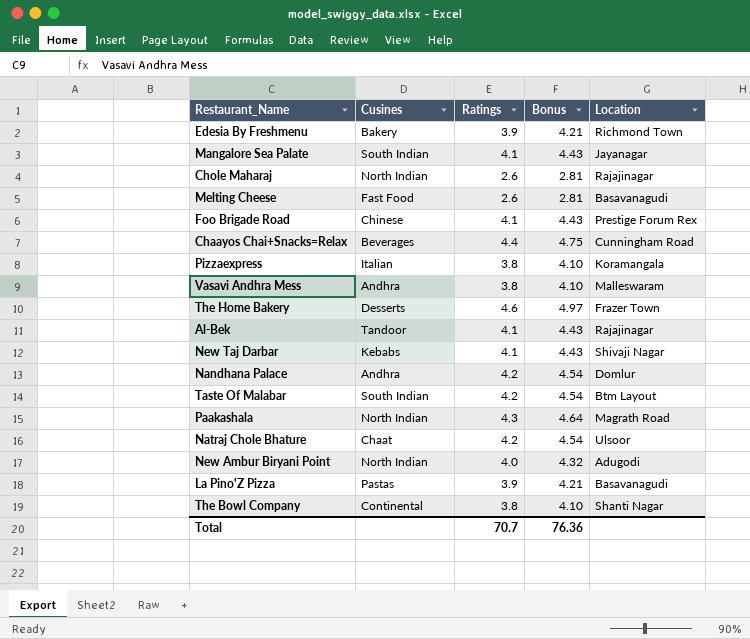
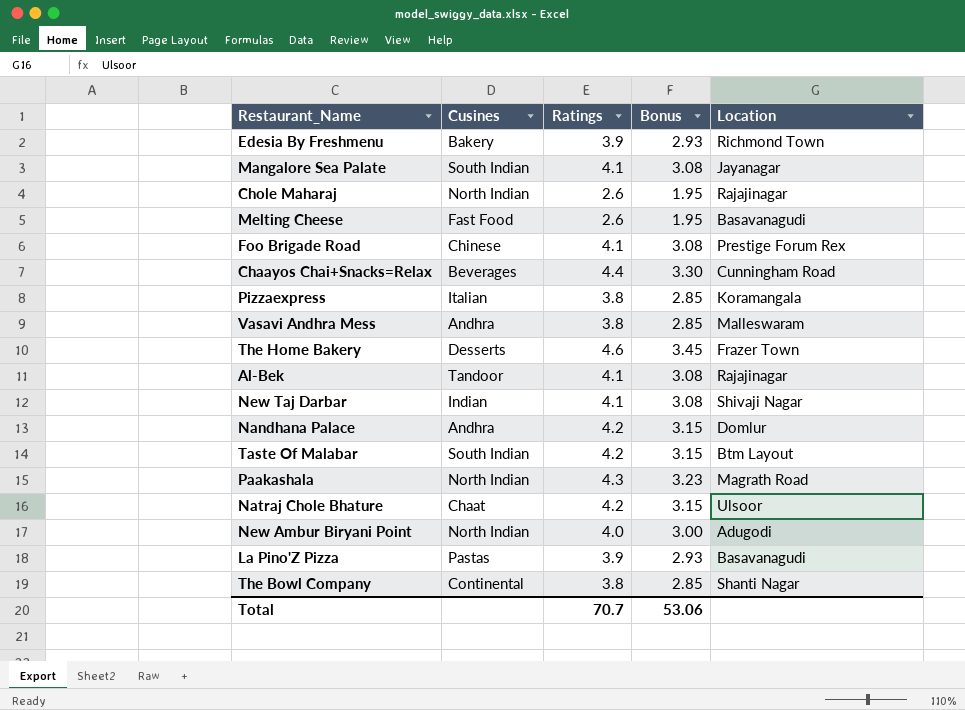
column Bonus | formula: [Ratings] * 1.08 -> [Ratings] * 0.75
New Taj Darbar | Cusines: Kebabs -> Indian
Total | Bonus: 76.36 -> 53.06

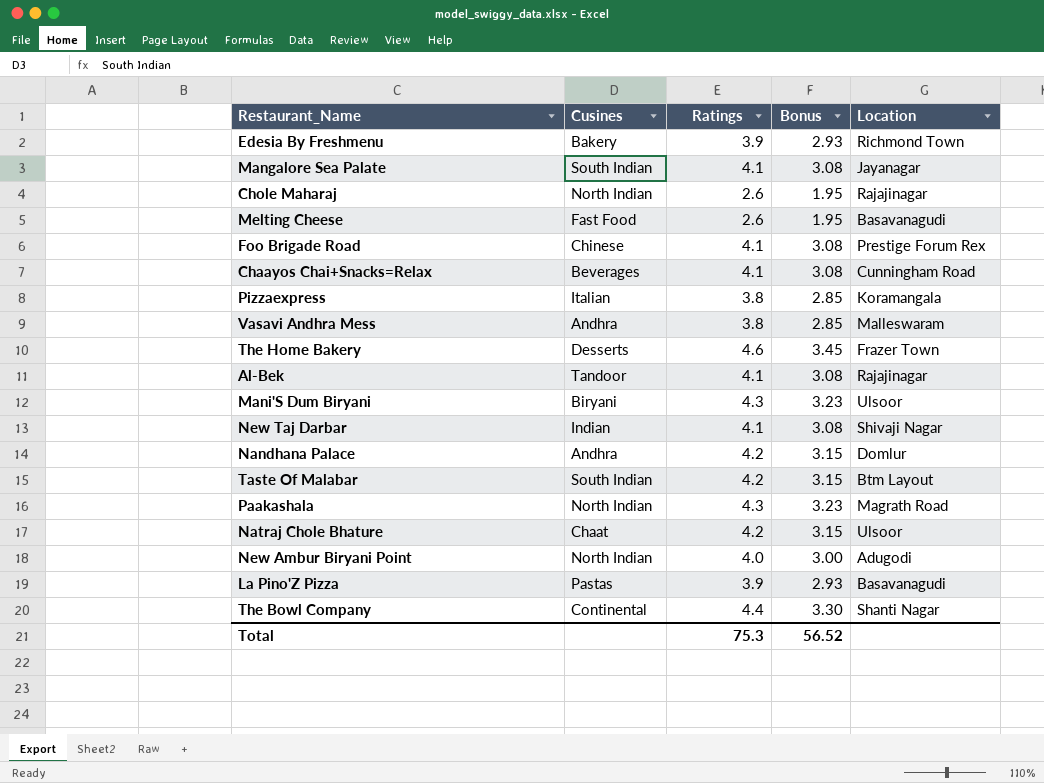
Chaayos Chai+Snacks=Relax | Ratings: 4.4 -> 4.1
Chaayos Chai+Snacks=Relax | Bonus: 3.30 -> 3.08
row Mani'S Dum Biryani: none -> Biryani | 4.3 | 3.23 | Ulsoor
The Bowl Company | Ratings: 3.8 -> 4.4
The Bowl Company | Bonus: 2.85 -> 3.30
Total | Ratings: 70.7 -> 75.3
Total | Bonus: 53.06 -> 56.52

